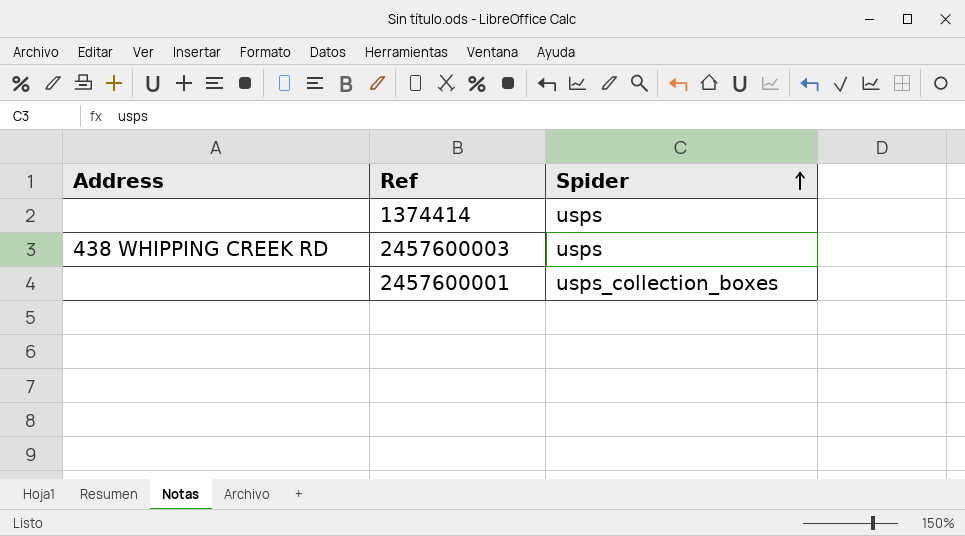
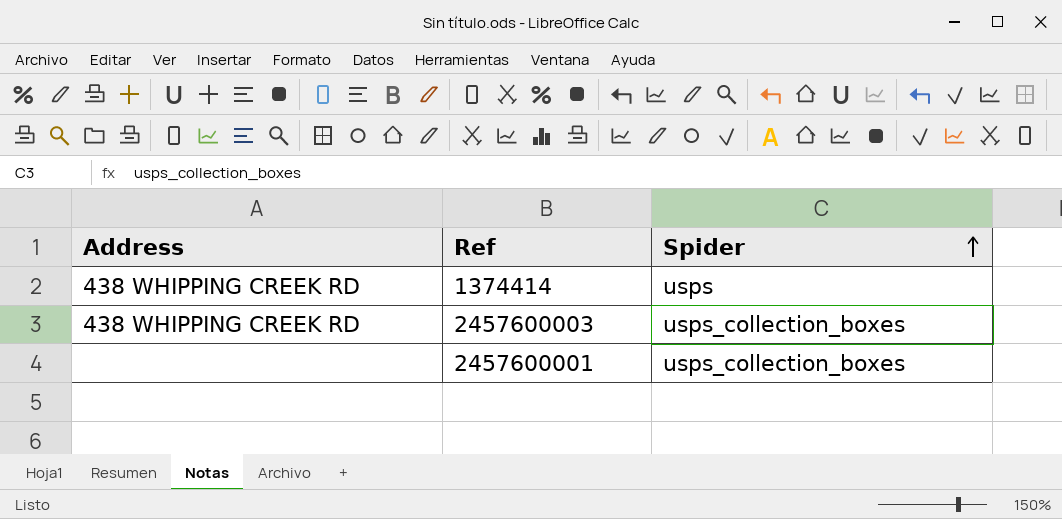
1374414 | Address: none -> 438 WHIPPING CREEK RD
2457600003 | Spider: usps -> usps_collection_boxes

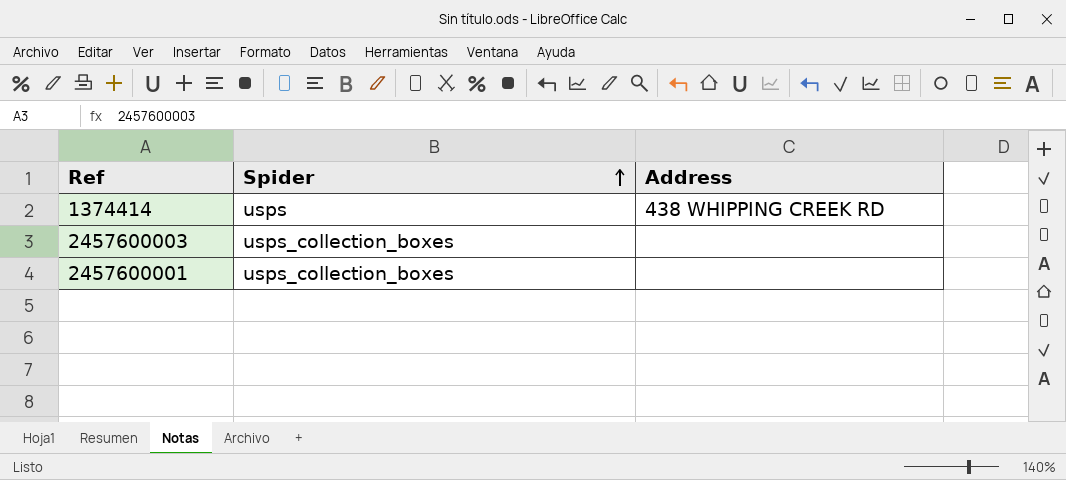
column Address | position: 1 -> 3
2457600003 | Address: 438 WHIPPING CREEK RD -> none

